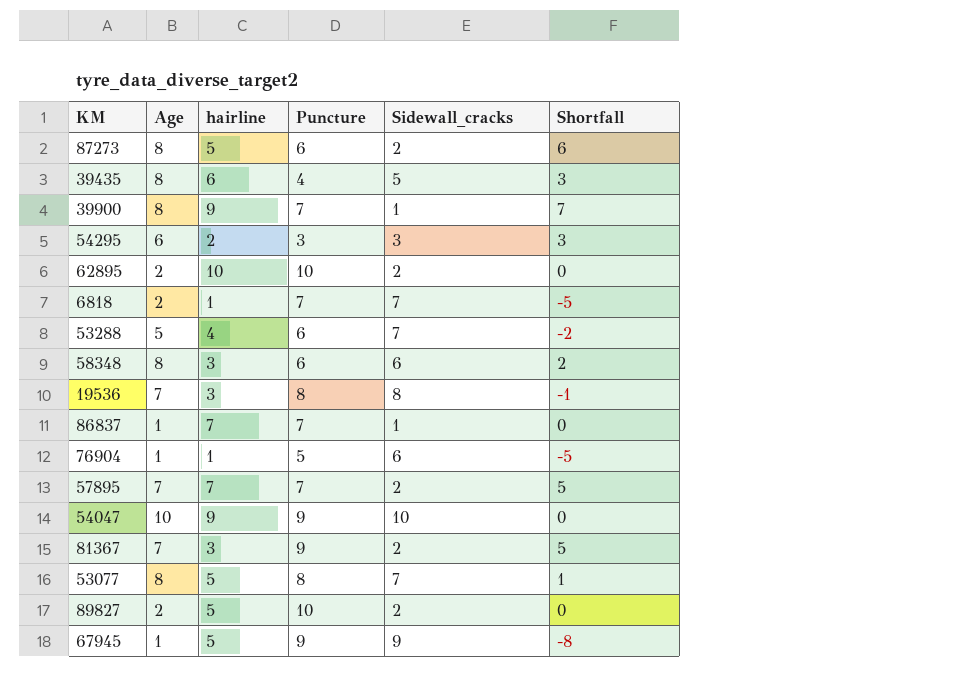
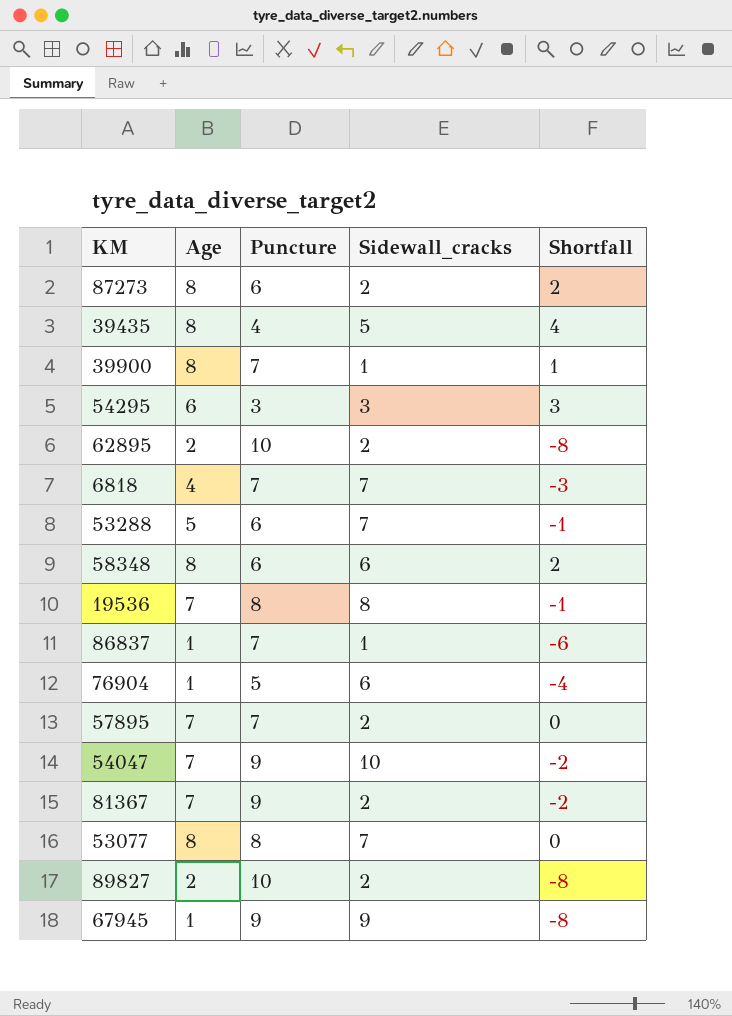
column hairline | position: 3 -> none
column Shortfall | formula: [Age] - [Sidewall_cracks] -> [Age] - [Puncture]
6818 | Age: 2 -> 4
54047 | Age: 10 -> 7

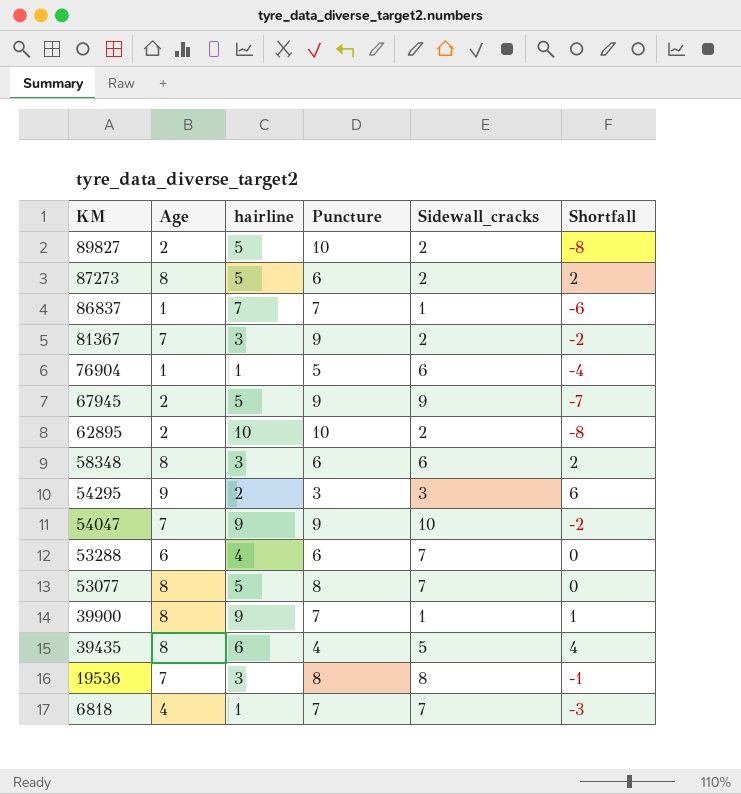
row order: none -> KM descending
column hairline | position: none -> 3
row 57895: 7 | 7 | 2 | 0 -> none
67945 | Age: 1 -> 2
67945 | Shortfall: -8 -> -7
54295 | Age: 6 -> 9
54295 | Shortfall: 3 -> 6
53288 | Age: 5 -> 6
53288 | Shortfall: -1 -> 0

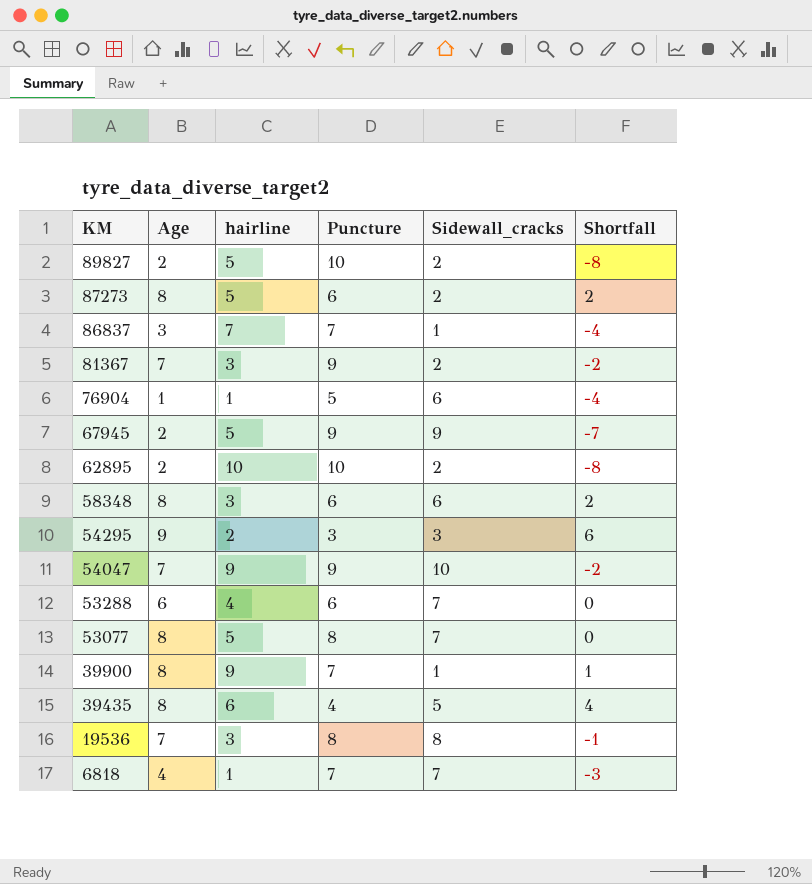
86837 | Age: 1 -> 3
86837 | Shortfall: -6 -> -4

